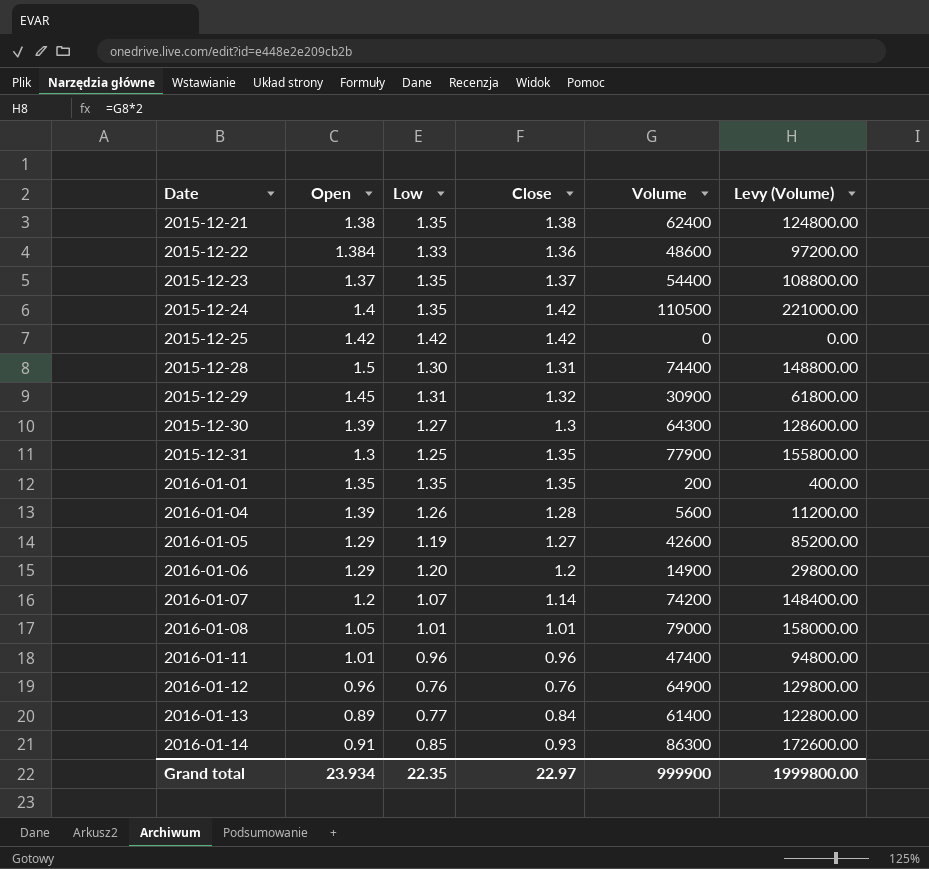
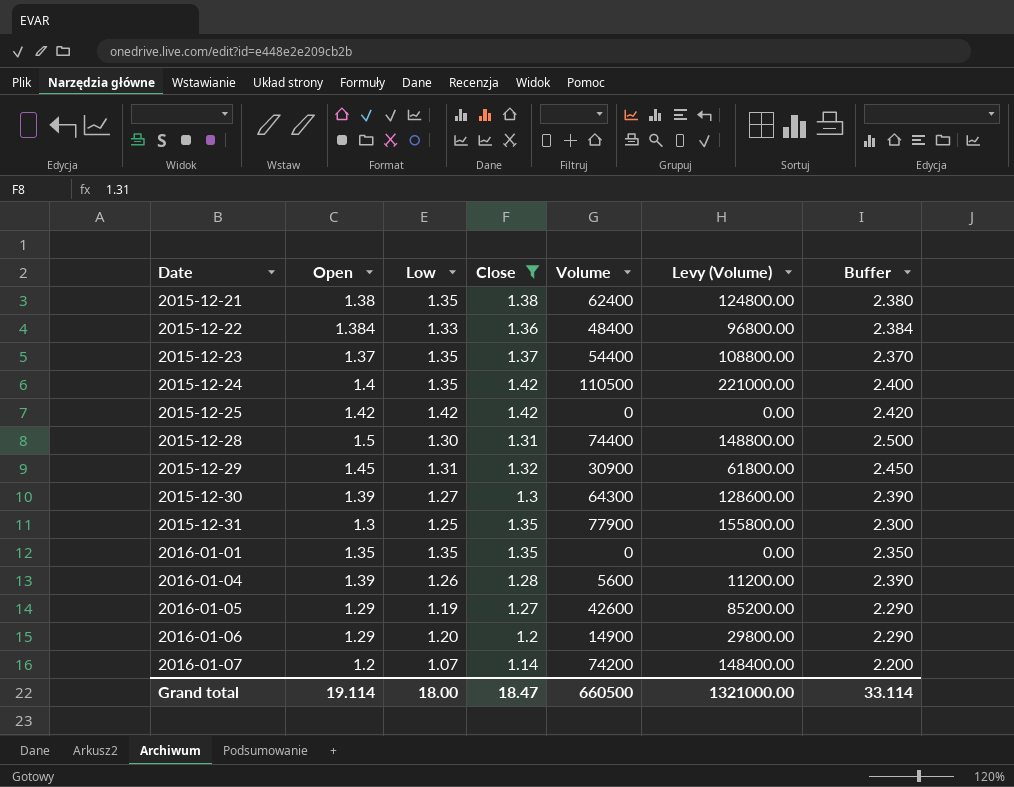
filter: none -> Close >= 1.14
column Buffer | formula: none -> [Open] + 1
2015-12-22 | Volume: 48600 -> 48400
2015-12-22 | Levy (Volume): 97200.00 -> 96800.00
2016-01-01 | Volume: 200 -> 0
2016-01-01 | Levy (Volume): 400.00 -> 0.00
Grand total | Open: 23.934 -> 19.114
Grand total | Low: 22.35 -> 18.00
Grand total | Close: 22.97 -> 18.47
Grand total | Volume: 999900 -> 660500
Grand total | Levy (Volume): 1999800.00 -> 1321000.00

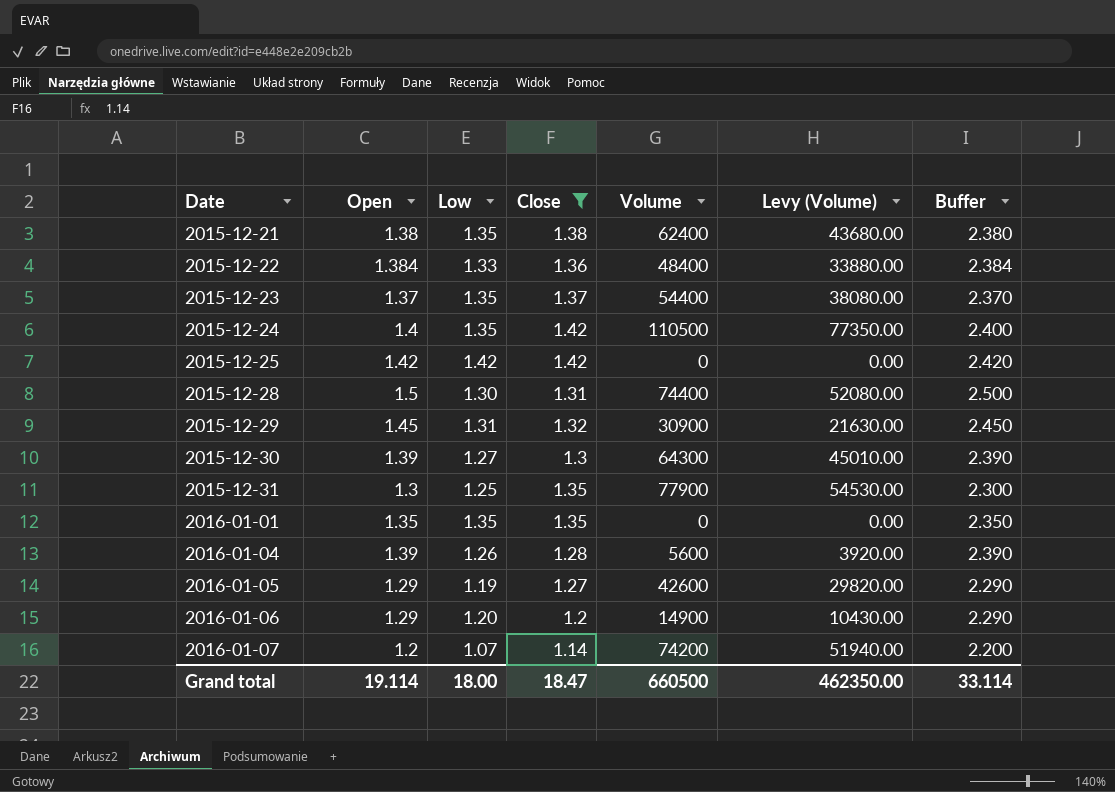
column Levy (Volume) | formula: [Volume] * 2 -> [Volume] * 0.7
Grand total | Levy (Volume): 1321000.00 -> 462350.00

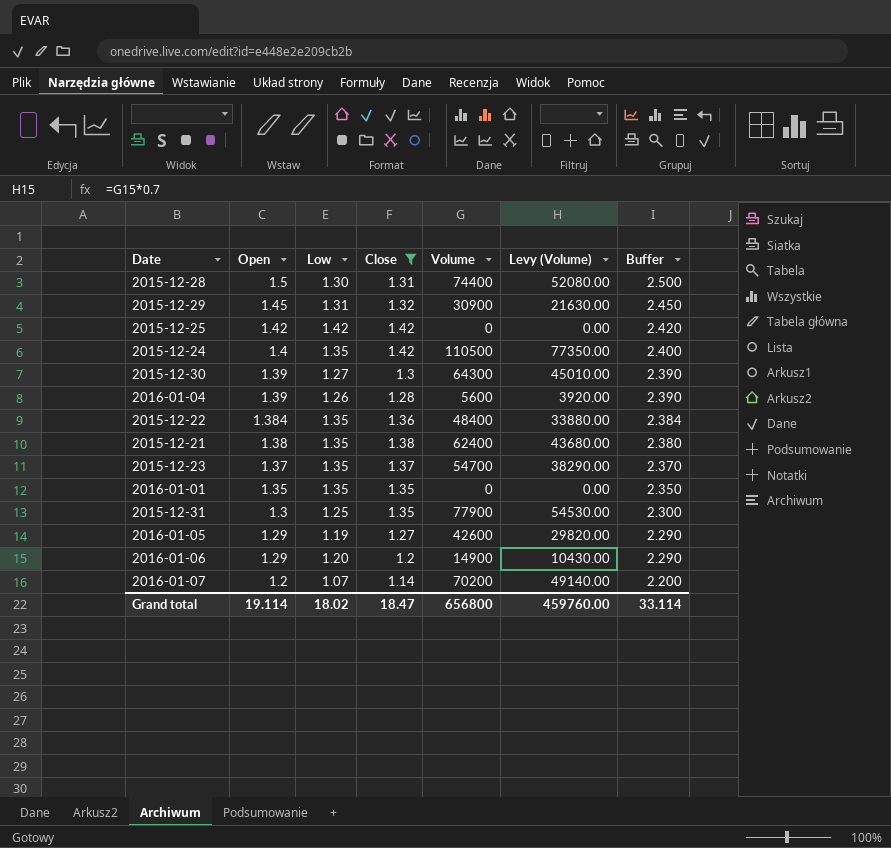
row order: Date ascending -> Open descending
2015-12-22 | Low: 1.33 -> 1.35
2015-12-23 | Volume: 54400 -> 54700
2015-12-23 | Levy (Volume): 38080.00 -> 38290.00
2016-01-07 | Volume: 74200 -> 70200
2016-01-07 | Levy (Volume): 51940.00 -> 49140.00
Grand total | Low: 18.00 -> 18.02
Grand total | Volume: 660500 -> 656800
Grand total | Levy (Volume): 462350.00 -> 459760.00

